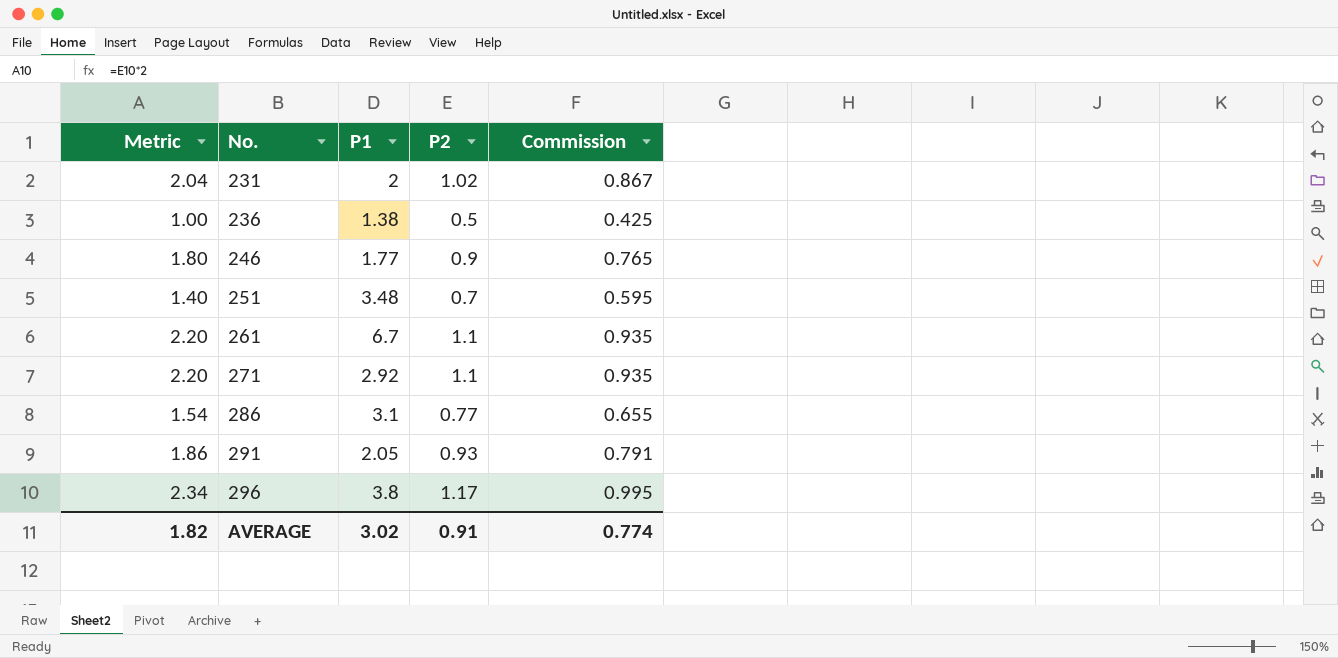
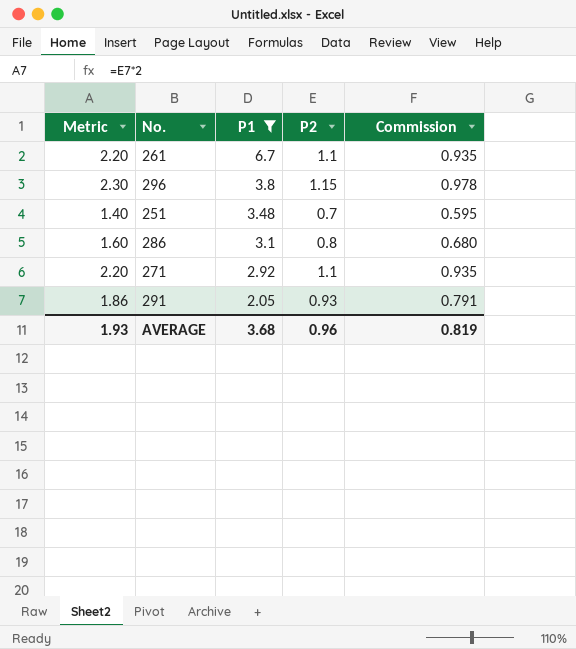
filter: none -> P1 >= 2.05
row order: No. ascending -> P1 descending
296 | Metric: 2.34 -> 2.30
296 | P2: 1.17 -> 1.15
296 | Commission: 0.995 -> 0.978
286 | Metric: 1.54 -> 1.60
286 | P2: 0.77 -> 0.8
286 | Commission: 0.655 -> 0.680
AVERAGE | Metric: 1.82 -> 1.93
AVERAGE | P1: 3.02 -> 3.68
AVERAGE | P2: 0.91 -> 0.96
AVERAGE | Commission: 0.774 -> 0.819

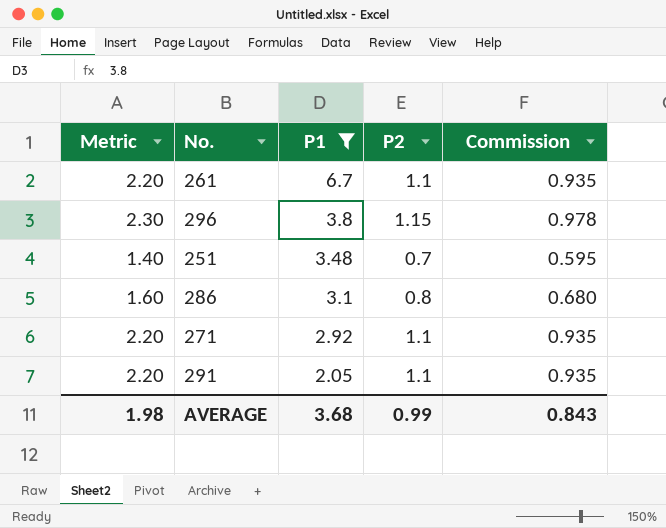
291 | Metric: 1.86 -> 2.20
291 | P2: 0.93 -> 1.1
291 | Commission: 0.791 -> 0.935
AVERAGE | Metric: 1.93 -> 1.98
AVERAGE | P2: 0.96 -> 0.99
AVERAGE | Commission: 0.819 -> 0.843

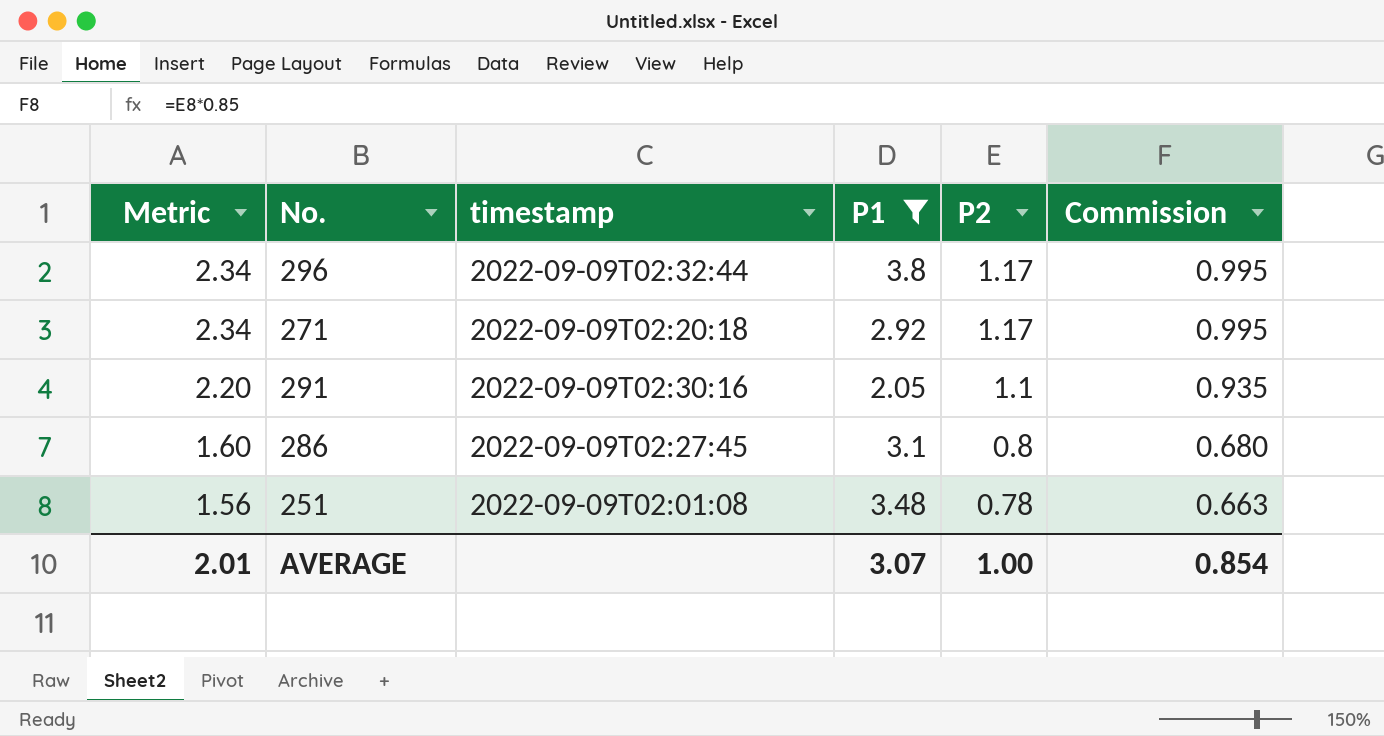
row order: P1 descending -> Metric descending
column timestamp | position: none -> 3
row 261: 2.20 | 6.7 | 1.1 | 0.935 -> none
296 | Metric: 2.30 -> 2.34
296 | P2: 1.15 -> 1.17
296 | Commission: 0.978 -> 0.995
271 | Metric: 2.20 -> 2.34
271 | P2: 1.1 -> 1.17
271 | Commission: 0.935 -> 0.995
251 | Metric: 1.40 -> 1.56
251 | P2: 0.7 -> 0.78
251 | Commission: 0.595 -> 0.663
AVERAGE | Metric: 1.98 -> 2.01
AVERAGE | P1: 3.68 -> 3.07
AVERAGE | P2: 0.99 -> 1.00
AVERAGE | Commission: 0.843 -> 0.854

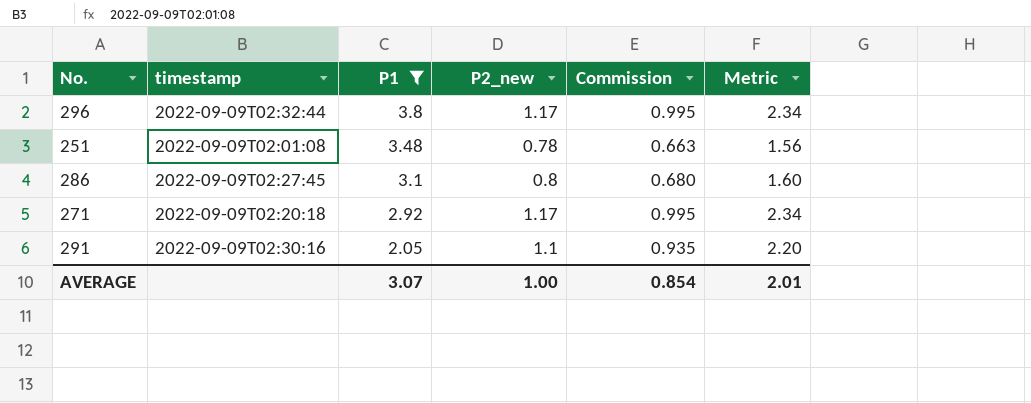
row order: Metric descending -> P1 descending
column name: P2 -> P2_new
column Metric | position: 1 -> 6

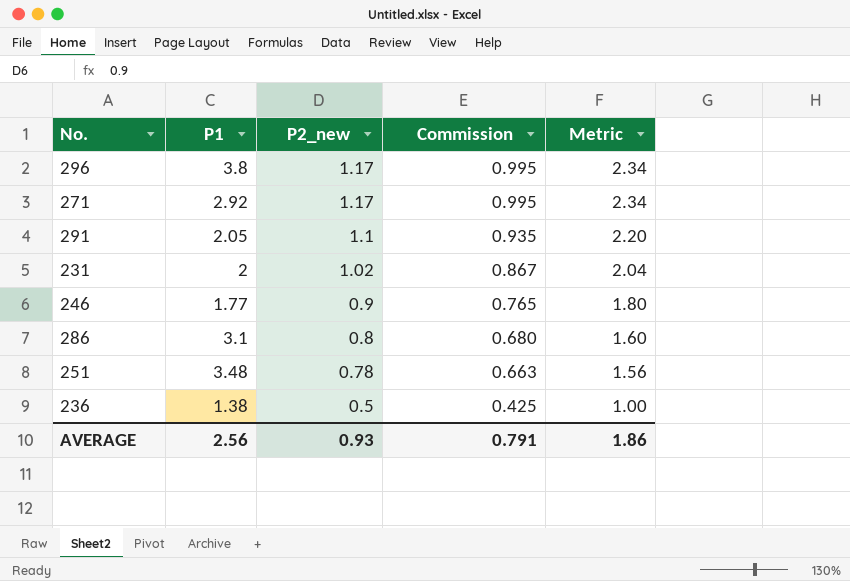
filter: P1 >= 2.05 -> none
row order: P1 descending -> P2_new descending
column timestamp | position: 2 -> none
AVERAGE | P1: 3.07 -> 2.56
AVERAGE | P2_new: 1.00 -> 0.93
AVERAGE | Commission: 0.854 -> 0.791
AVERAGE | Metric: 2.01 -> 1.86

